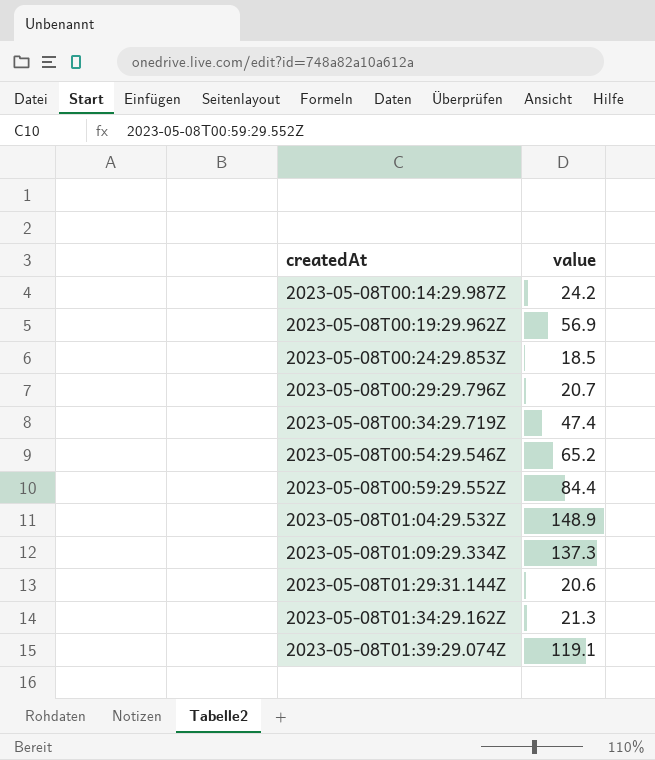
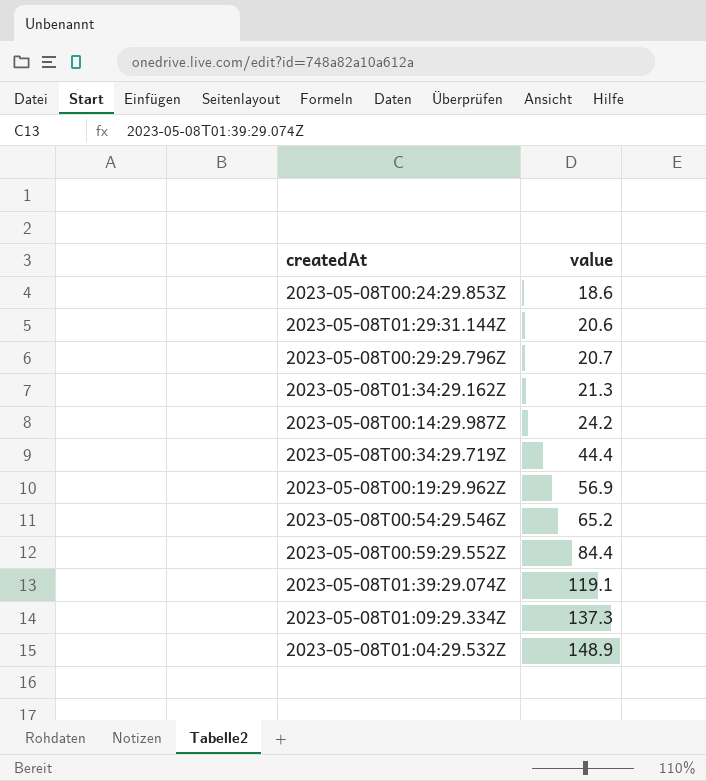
row order: createdAt ascending -> value ascending
2023-05-08T00:24:29.853Z | value: 18.5 -> 18.6
2023-05-08T00:34:29.719Z | value: 47.4 -> 44.4

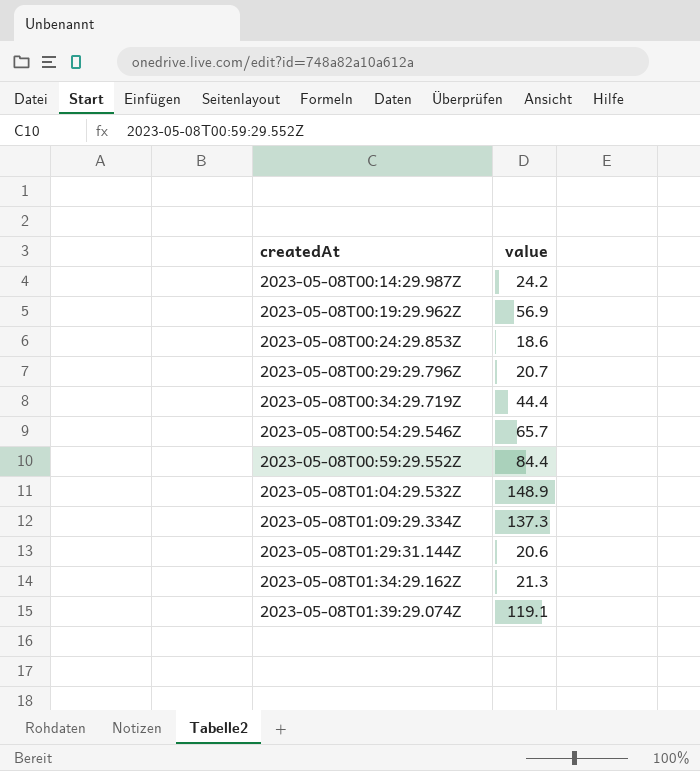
row order: value ascending -> createdAt ascending
2023-05-08T00:54:29.546Z | value: 65.2 -> 65.7

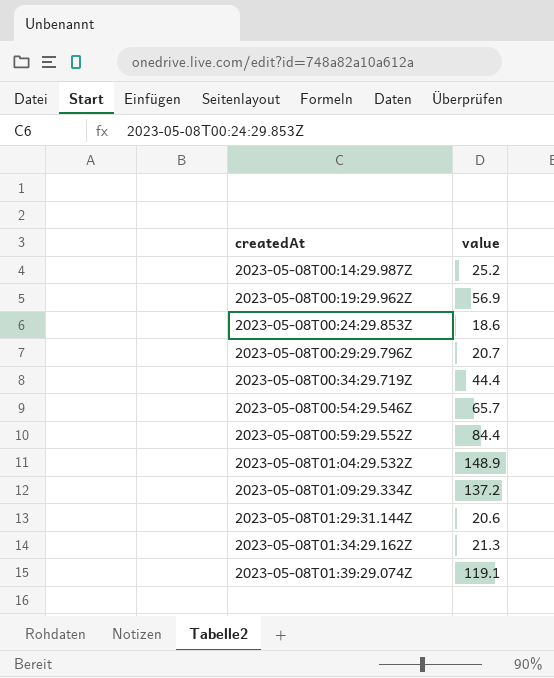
2023-05-08T00:14:29.987Z | value: 24.2 -> 25.2
2023-05-08T01:09:29.334Z | value: 137.3 -> 137.2

